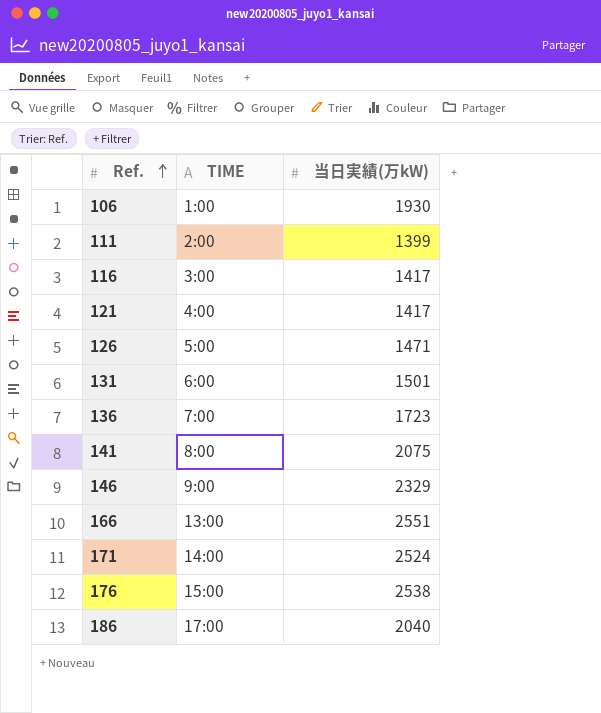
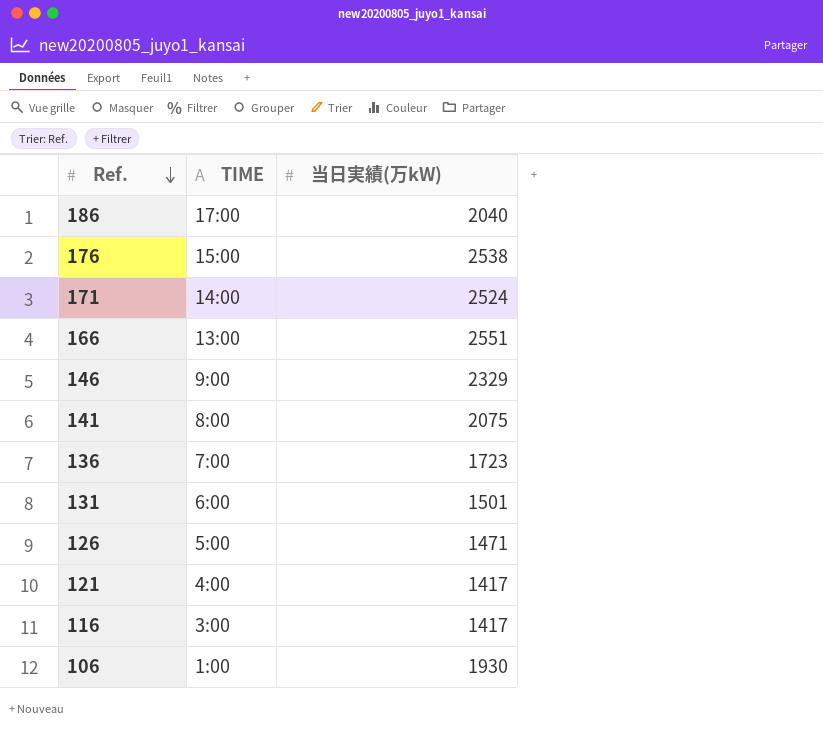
row order: Ref. ascending -> Ref. descending
row 111: 2:00 | 1399 -> none

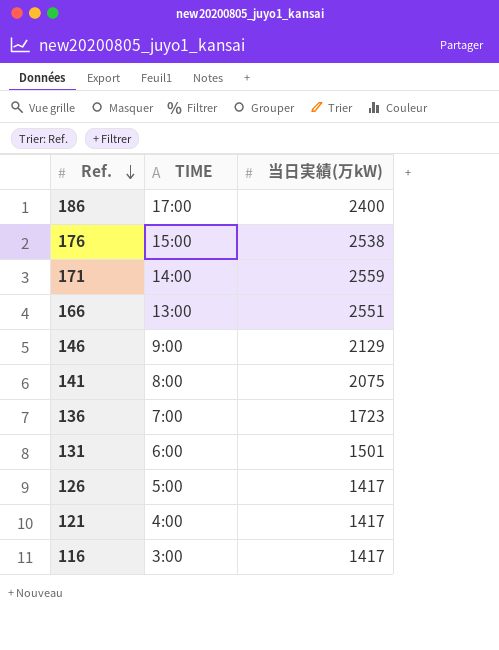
row 106: 1:00 | 1930 -> none
186 | 当日実績(万kW): 2040 -> 2400
171 | 当日実績(万kW): 2524 -> 2559
146 | 当日実績(万kW): 2329 -> 2129
126 | 当日実績(万kW): 1471 -> 1417

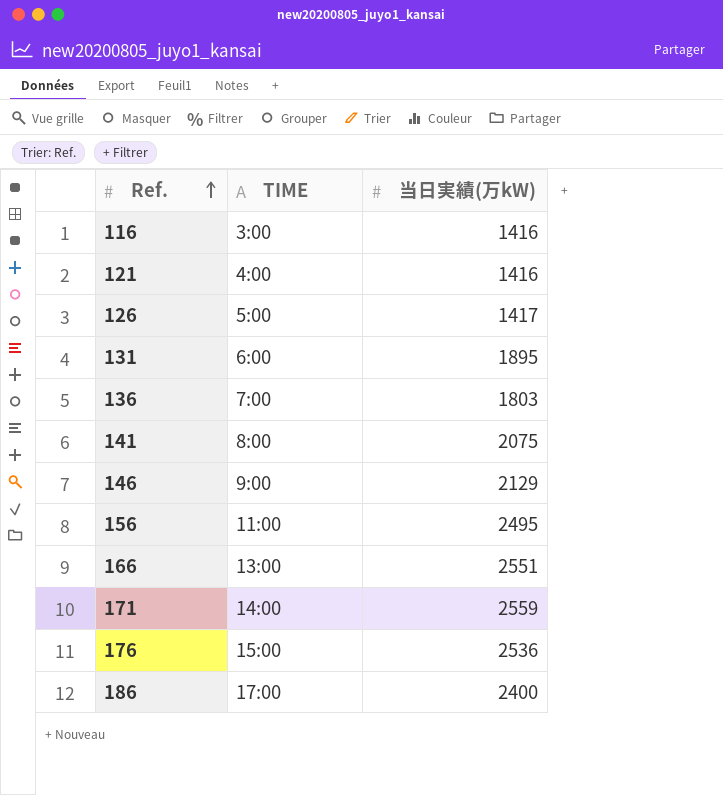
row order: Ref. descending -> Ref. ascending
116 | 当日実績(万kW): 1417 -> 1416
121 | 当日実績(万kW): 1417 -> 1416
131 | 当日実績(万kW): 1501 -> 1895
136 | 当日実績(万kW): 1723 -> 1803
row 156: none -> 11:00 | 2495
176 | 当日実績(万kW): 2538 -> 2536

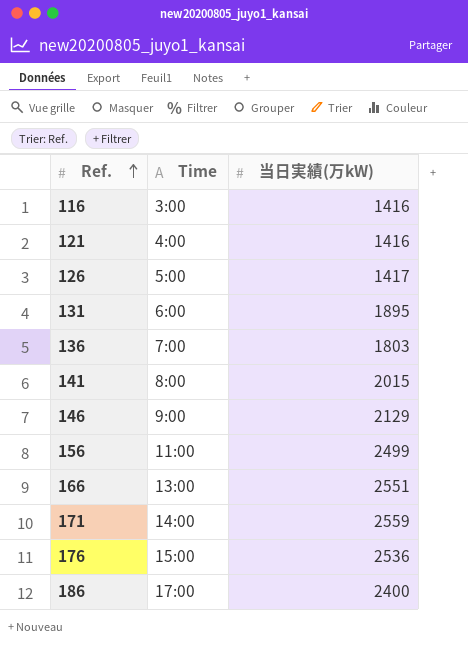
column name: TIME -> Time
141 | 当日実績(万kW): 2075 -> 2015
156 | 当日実績(万kW): 2495 -> 2499

